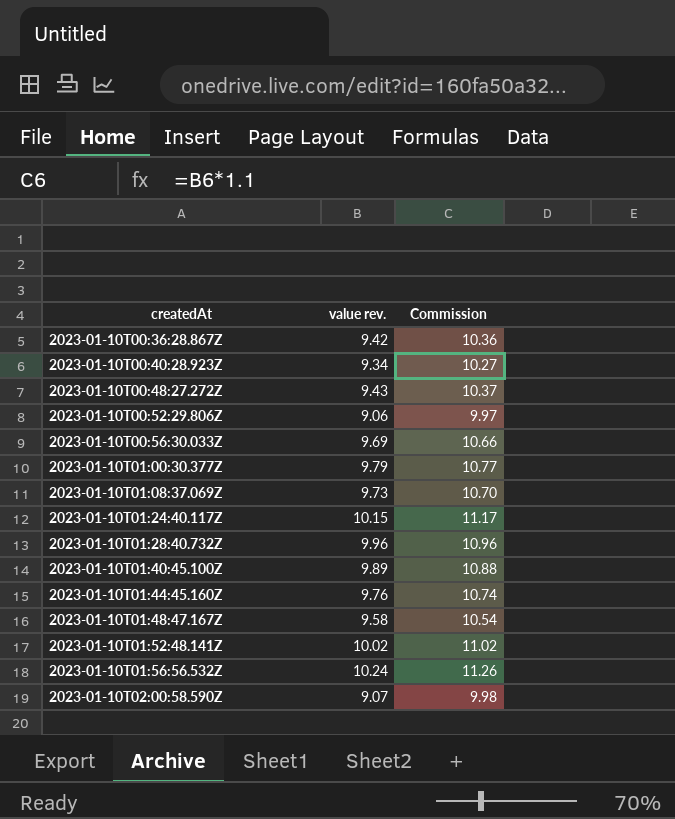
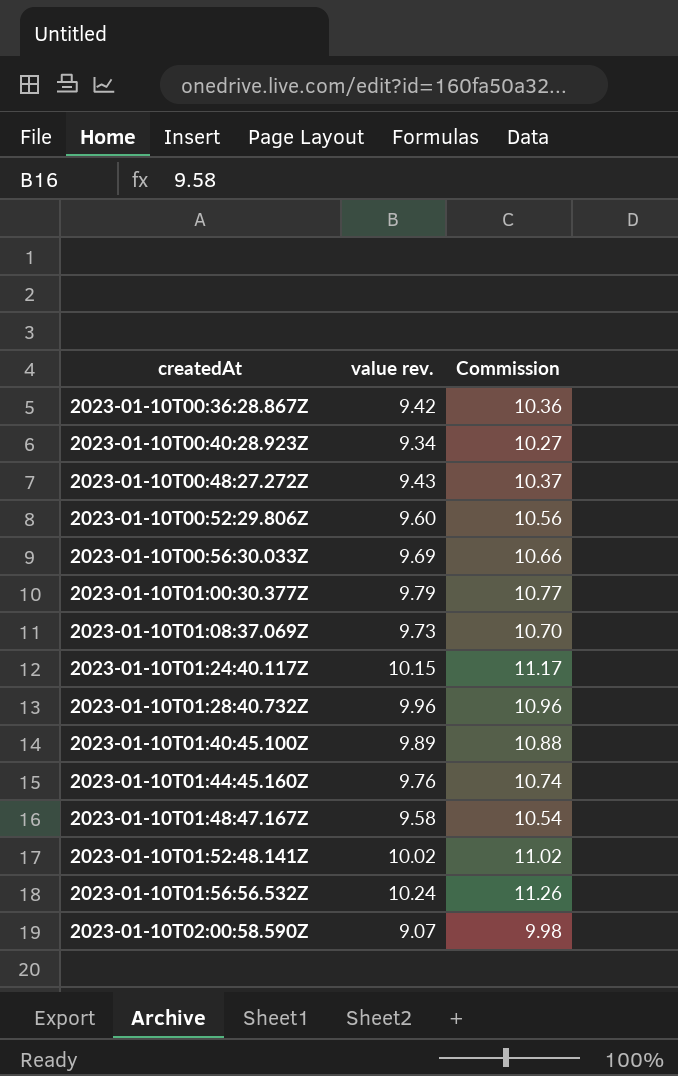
2023-01-10T00:52:29.806Z | value rev.: 9.06 -> 9.60
2023-01-10T00:52:29.806Z | Commission: 9.97 -> 10.56

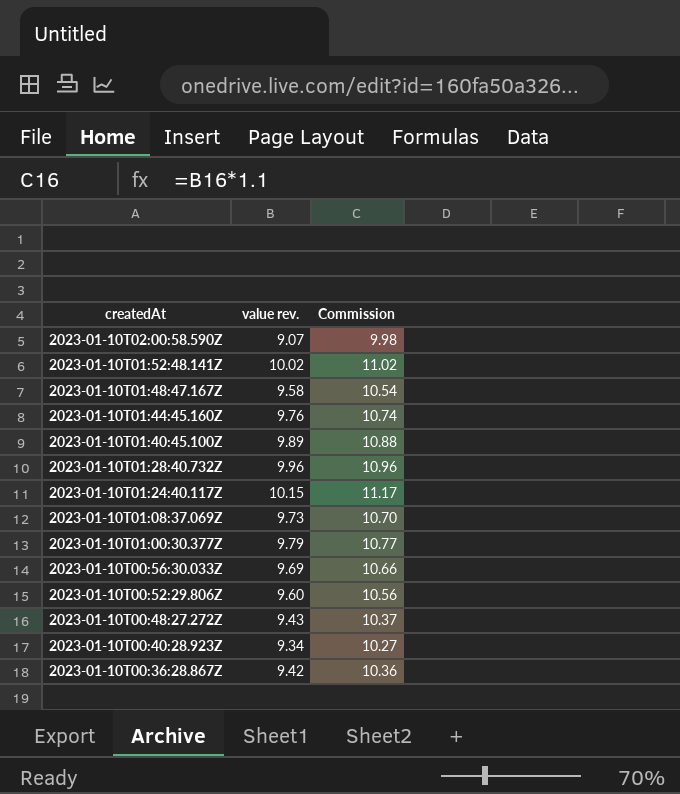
row order: createdAt ascending -> createdAt descending
row 2023-01-10T01:56:56.532Z: 10.24 | 11.26 -> none

